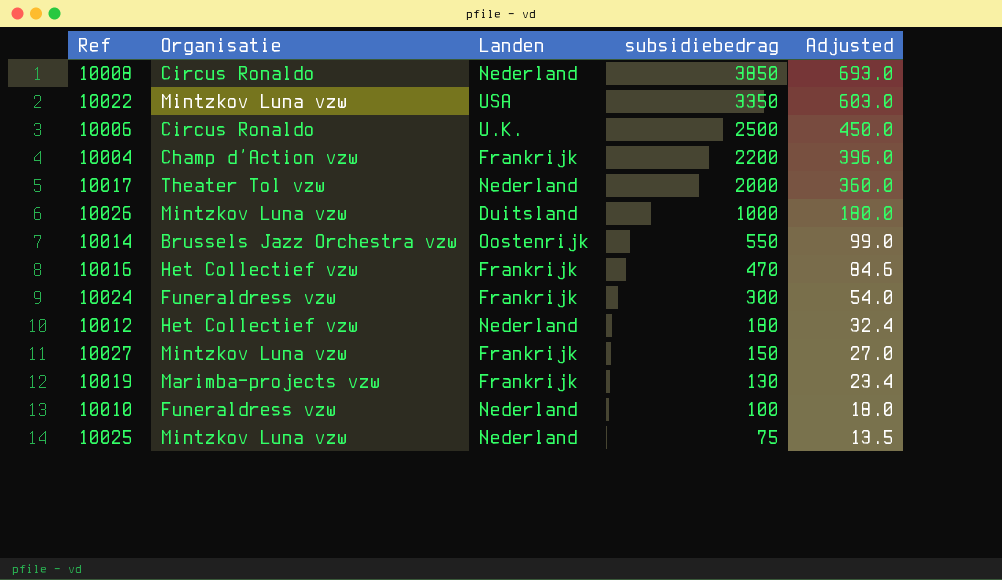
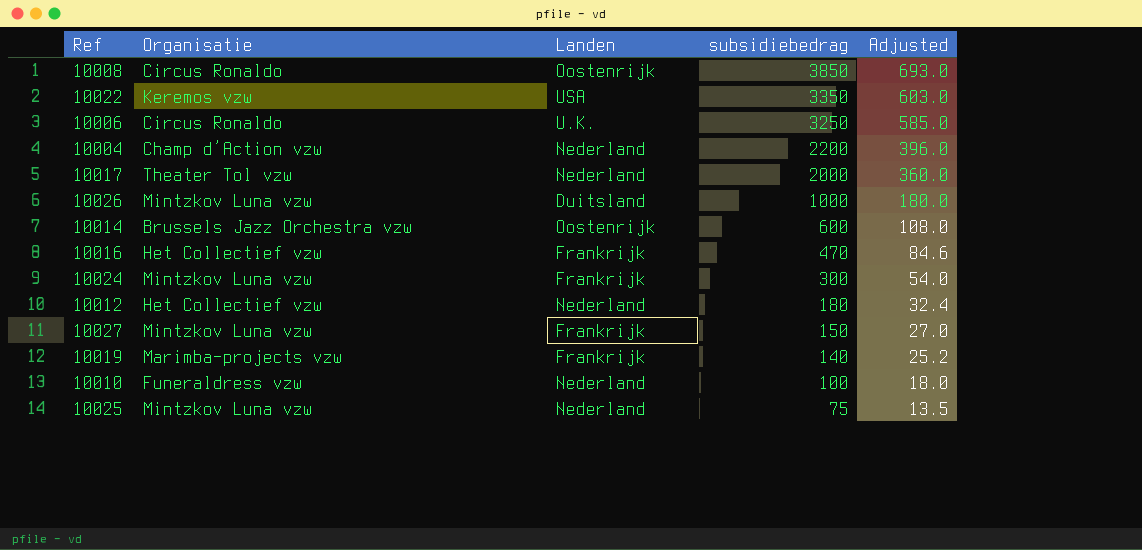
10008 | Landen: Nederland -> Oostenrijk
10022 | Organisatie: Mintzkov Luna vzw -> Keremos vzw
10006 | subsidiebedrag: 2500 -> 3250
10006 | Adjusted: 450.0 -> 585.0
10004 | Landen: Frankrijk -> Nederland
10014 | subsidiebedrag: 550 -> 600
10014 | Adjusted: 99.0 -> 108.0
10024 | Organisatie: Funeraldress vzw -> Mintzkov Luna vzw
10019 | subsidiebedrag: 130 -> 140
10019 | Adjusted: 23.4 -> 25.2

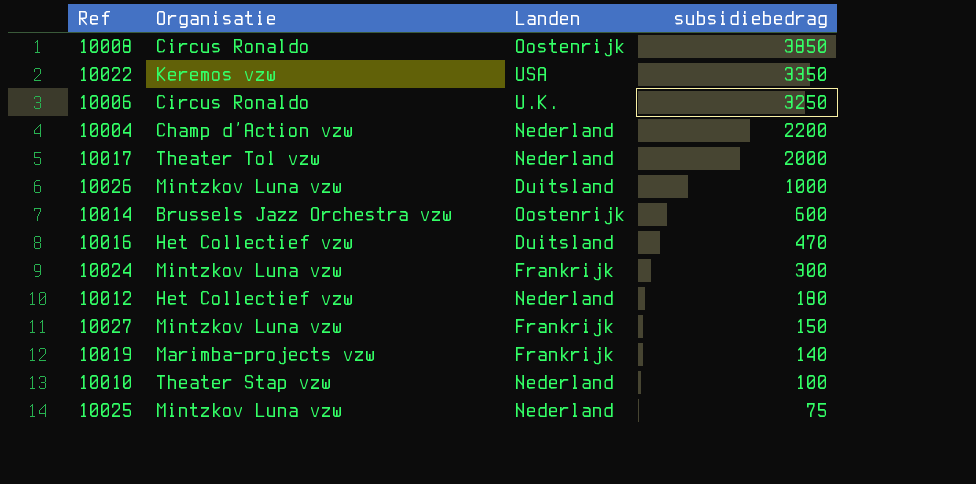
column Adjusted | formula: [subsidiebedrag] * 0.18 -> none
10016 | Landen: Frankrijk -> Duitsland
10010 | Organisatie: Funeraldress vzw -> Theater Stap vzw

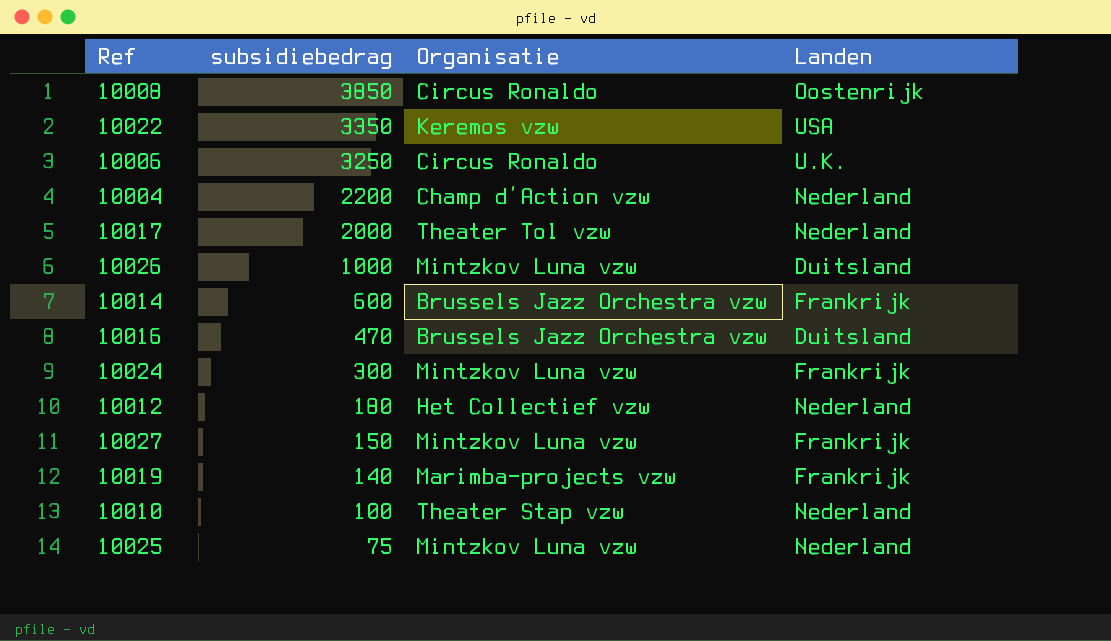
column subsidiebedrag | position: 4 -> 2
10014 | Landen: Oostenrijk -> Frankrijk
10016 | Organisatie: Het Collectief vzw -> Brussels Jazz Orchestra vzw

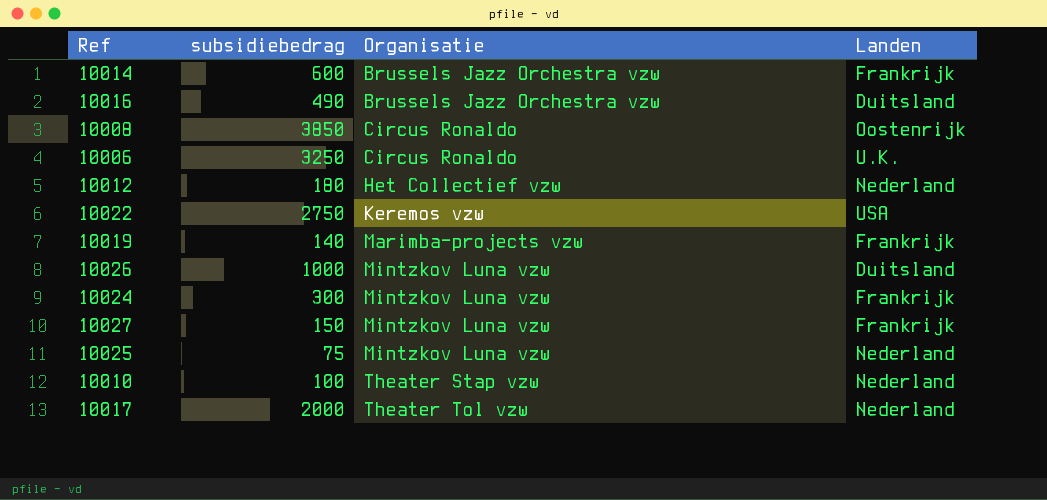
row order: subsidiebedrag descending -> Organisatie ascending
row 10004: 2200 | Champ d’Action vzw | Nederland -> none
10016 | subsidiebedrag: 470 -> 490
10022 | subsidiebedrag: 3350 -> 2750

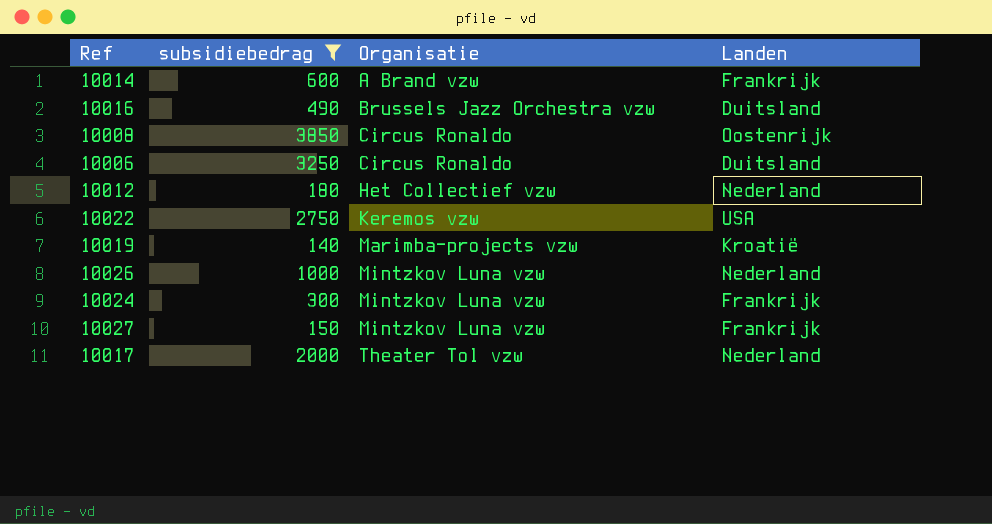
filter: none -> subsidiebedrag >= 140
10014 | Organisatie: Brussels Jazz Orchestra vzw -> A Brand vzw
10006 | Landen: U.K. -> Duitsland
10019 | Landen: Frankrijk -> Kroatië
10026 | Landen: Duitsland -> Nederland

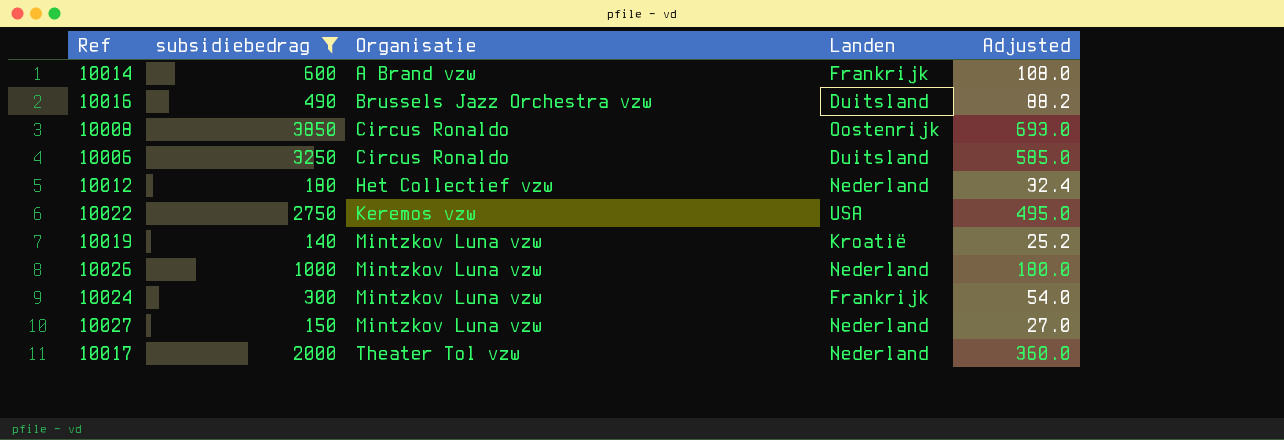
column Adjusted | formula: none -> [subsidiebedrag] * 0.18
10019 | Organisatie: Marimba-projects vzw -> Mintzkov Luna vzw
10027 | Landen: Frankrijk -> Nederland

